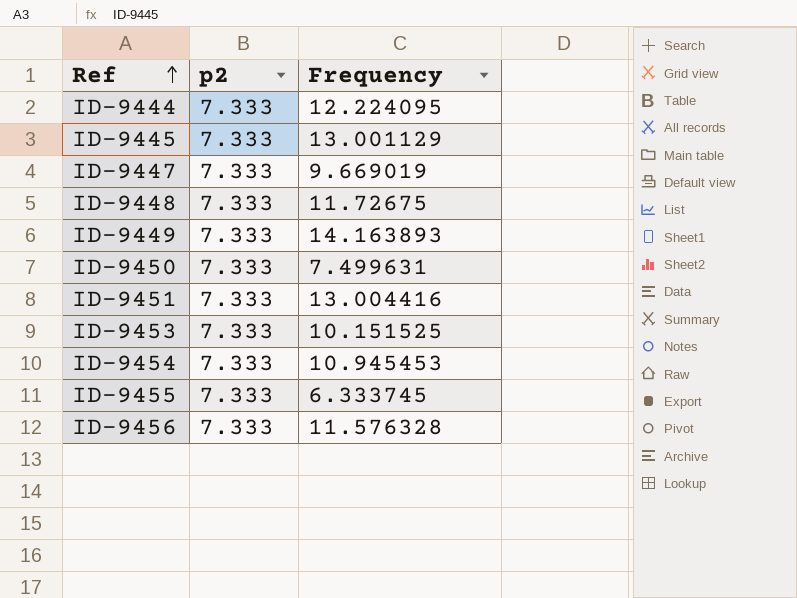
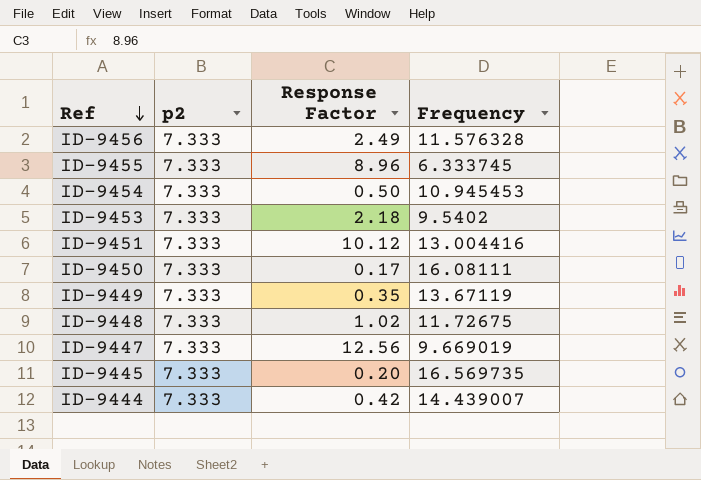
row order: Ref ascending -> Ref descending
column Response Factor | position: none -> 3
ID-9453 | Frequency: 10.151525 -> 9.5402
ID-9450 | Frequency: 7.499631 -> 16.08111
ID-9449 | Frequency: 14.163893 -> 13.67119
ID-9445 | Frequency: 13.001129 -> 16.569735
ID-9444 | Frequency: 12.224095 -> 14.439007

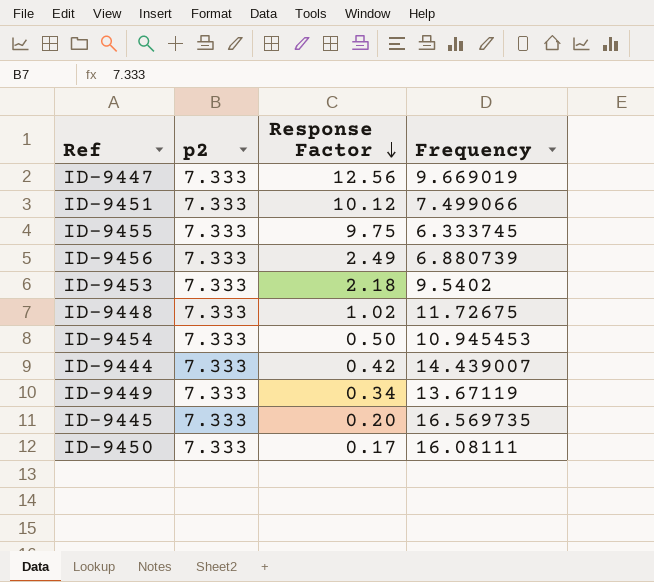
row order: Ref descending -> Response Factor descending
ID-9451 | Frequency: 13.004416 -> 7.499066
ID-9455 | Response Factor: 8.96 -> 9.75
ID-9456 | Frequency: 11.576328 -> 6.880739
ID-9449 | Response Factor: 0.35 -> 0.34

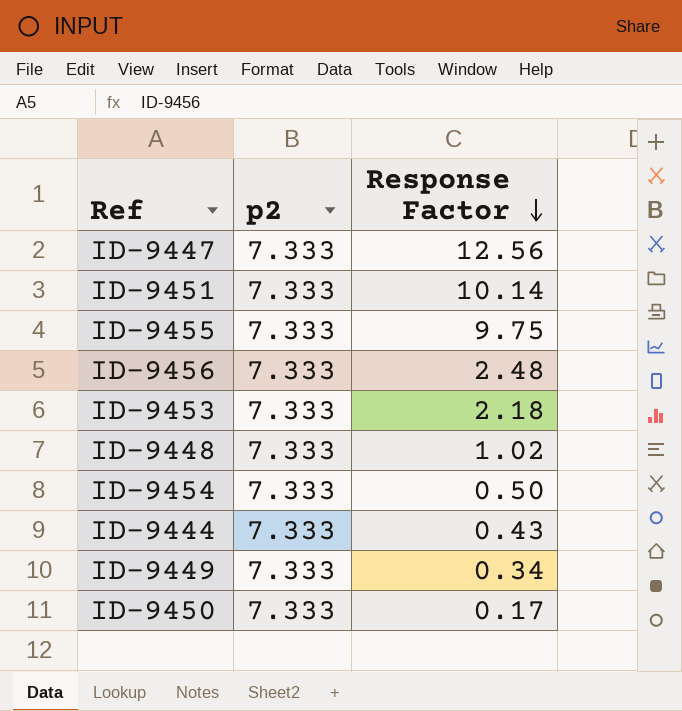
column Frequency | position: 4 -> none
row ID-9445: 7.333 | 0.20 | 16.569735 -> none
ID-9451 | Response Factor: 10.12 -> 10.14
ID-9456 | Response Factor: 2.49 -> 2.48
ID-9444 | Response Factor: 0.42 -> 0.43

